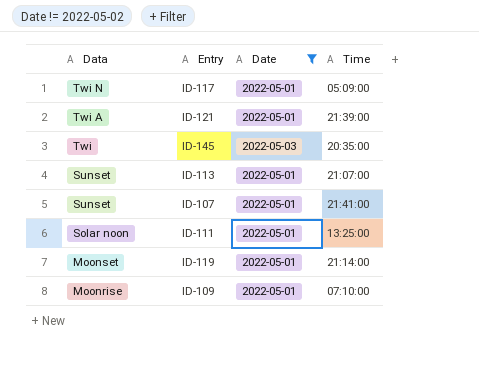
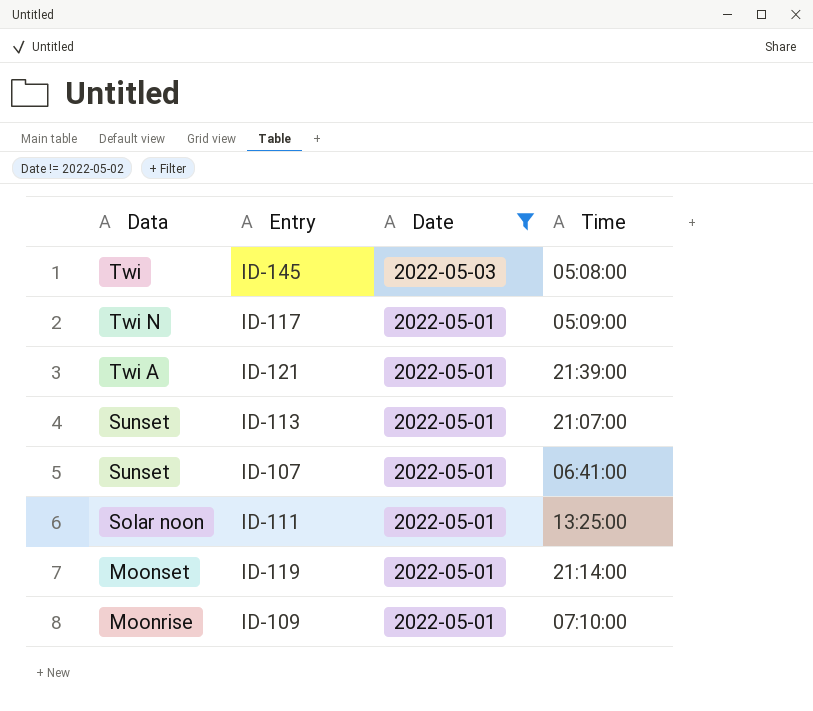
row order: Data descending -> Date descending
ID-145 | Time: 20:35:00 -> 05:08:00
ID-107 | Time: 21:41:00 -> 06:41:00

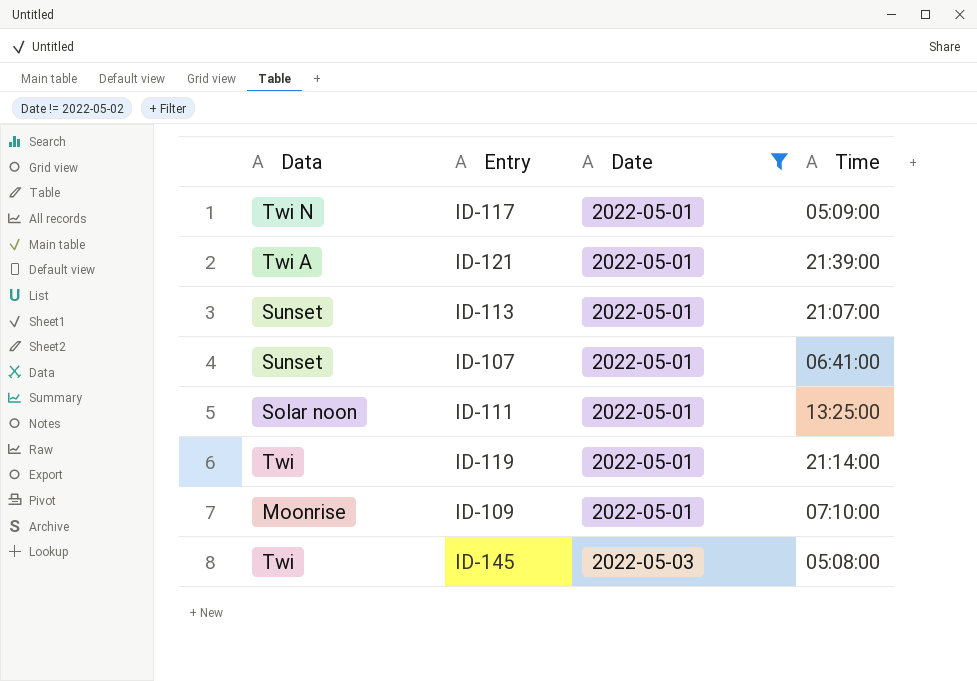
row order: Date descending -> Date ascending
ID-119 | Data: Moonset -> Twi

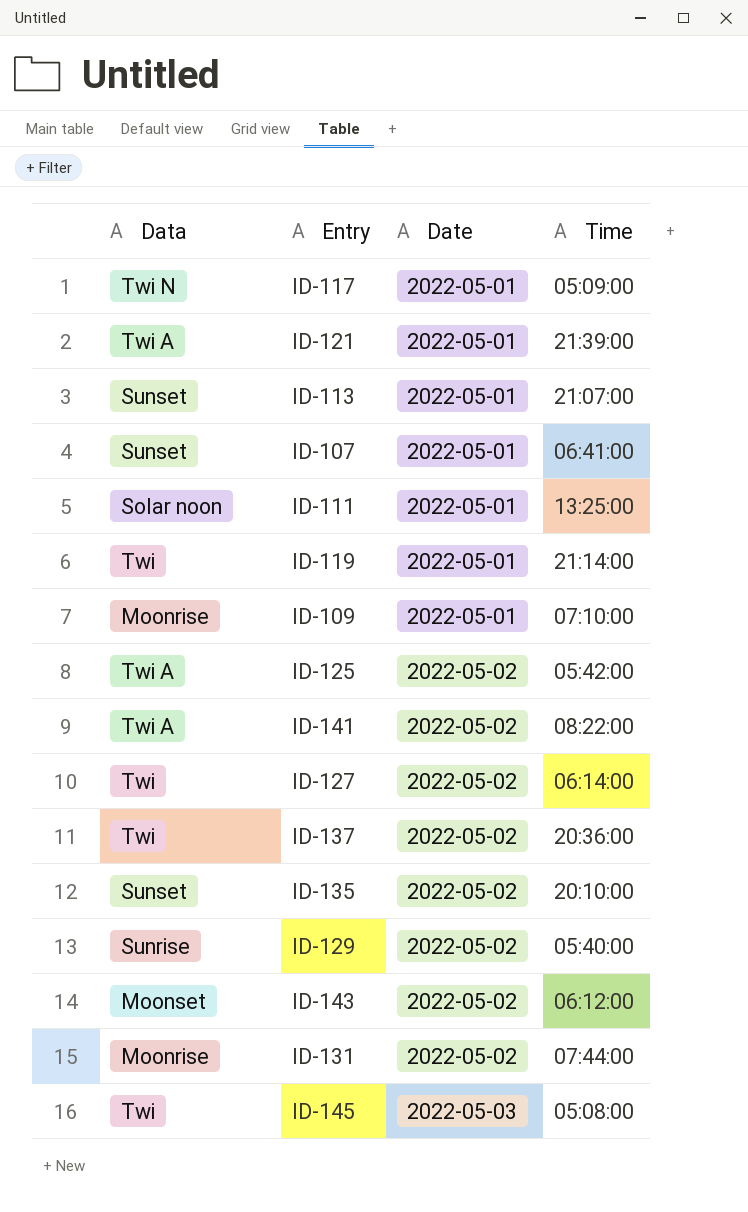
filter: Date != 2022-05-02 -> none

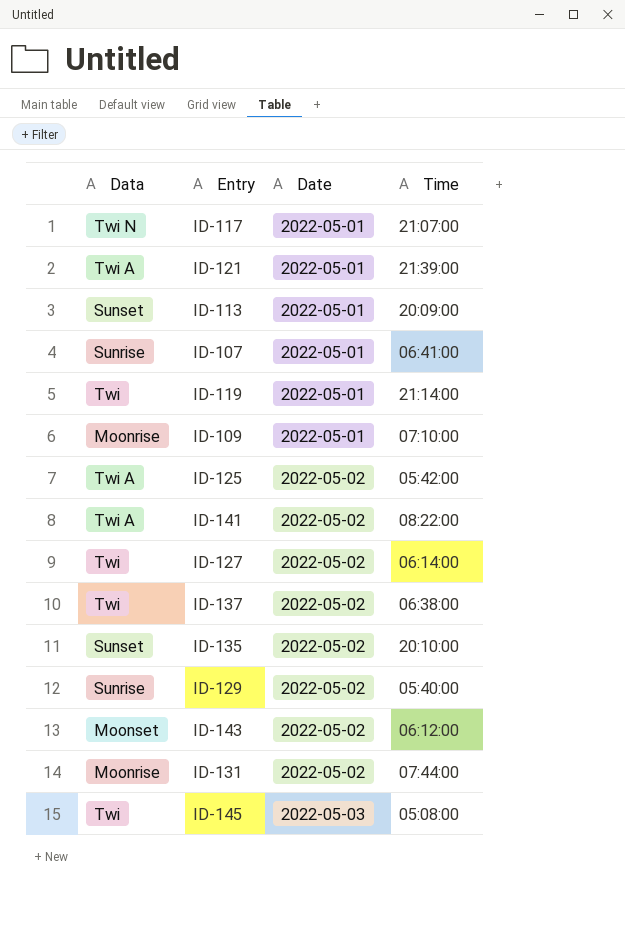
row ID-111: Solar noon | 2022-05-01 | 13:25:00 -> none
ID-117 | Time: 05:09:00 -> 21:07:00
ID-113 | Time: 21:07:00 -> 20:09:00
ID-107 | Data: Sunset -> Sunrise
ID-137 | Time: 20:36:00 -> 06:38:00

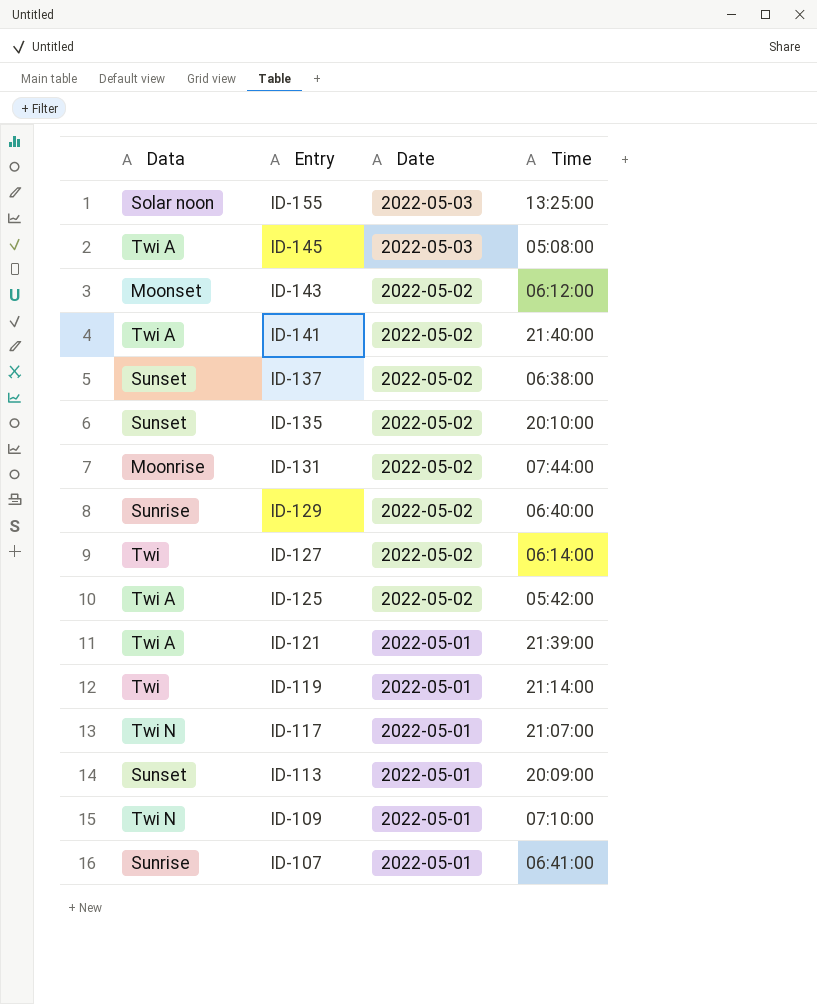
row order: Date ascending -> Entry descending
row ID-155: none -> Solar noon | 2022-05-03 | 13:25:00
ID-145 | Data: Twi -> Twi A
ID-141 | Time: 08:22:00 -> 21:40:00
ID-137 | Data: Twi -> Sunset
ID-129 | Time: 05:40:00 -> 06:40:00
ID-109 | Data: Moonrise -> Twi N

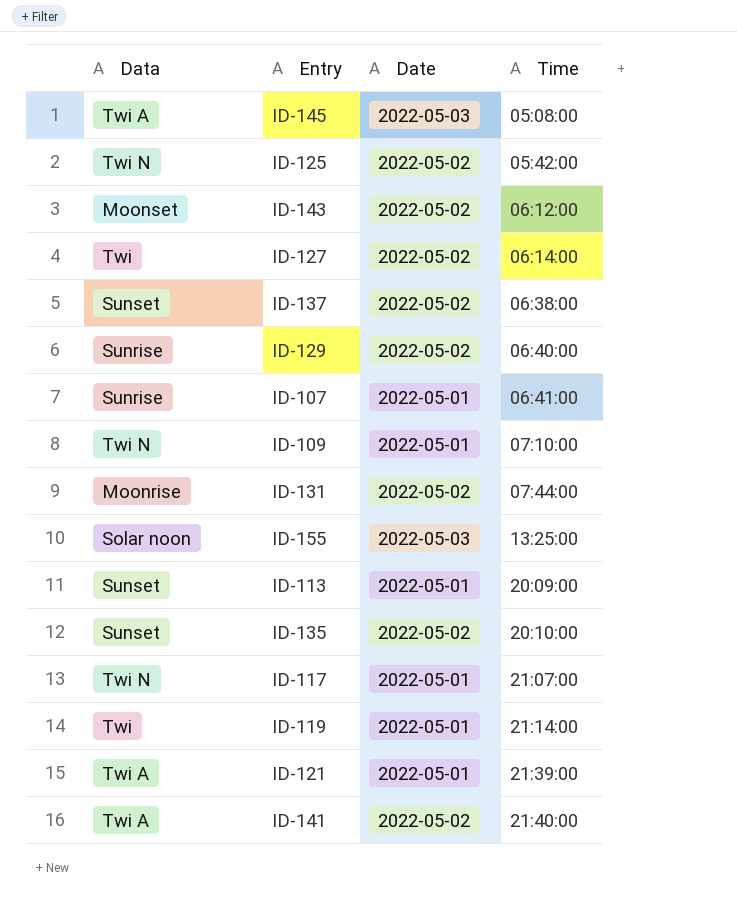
row order: Entry descending -> Time ascending
ID-125 | Data: Twi A -> Twi N

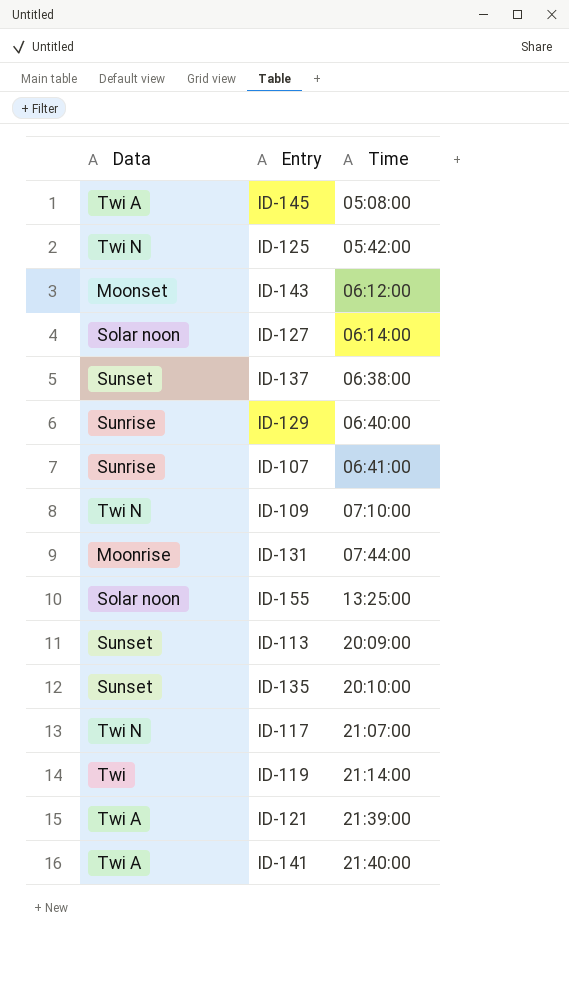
column Date | position: 3 -> none
ID-127 | Data: Twi -> Solar noon

